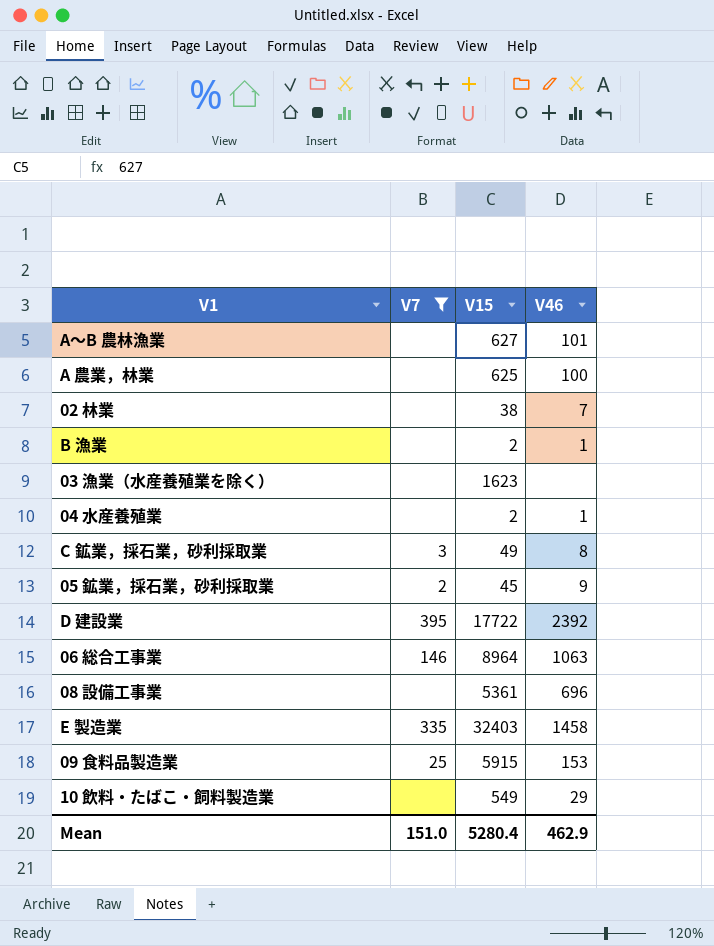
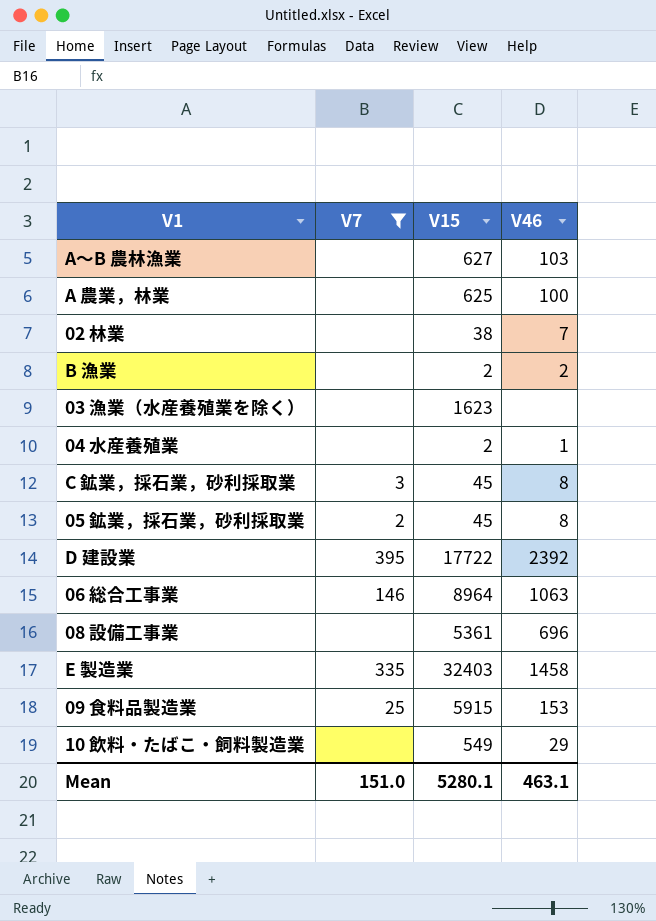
A～B 農林漁業 | V46: 101 -> 103
B 漁業 | V46: 1 -> 2
C 鉱業，採石業，砂利採取業 | V15: 49 -> 45
05 鉱業，採石業，砂利採取業 | V46: 9 -> 8
Mean | V15: 5280.4 -> 5280.1
Mean | V46: 462.9 -> 463.1

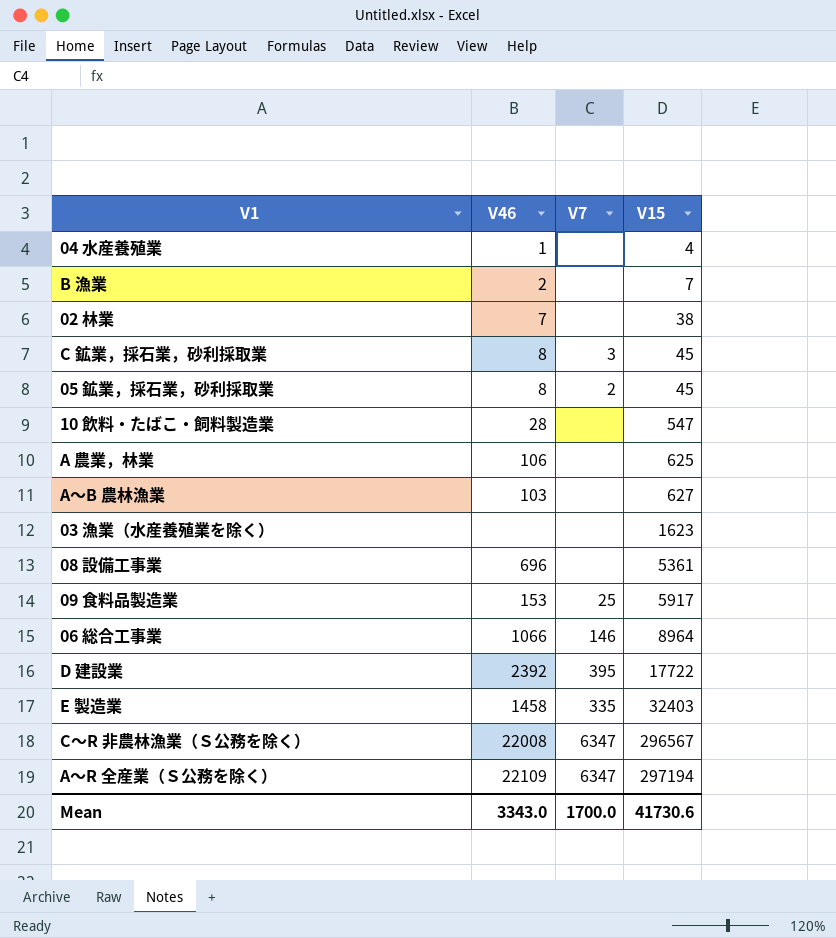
filter: V7 != 6347 -> none
row order: none -> V15 ascending
column V46 | position: 4 -> 2
04 水産養殖業 | V15: 2 -> 4
B 漁業 | V15: 2 -> 7
10 飲料・たばこ・飼料製造業 | V46: 29 -> 28
10 飲料・たばこ・飼料製造業 | V15: 549 -> 547
A 農業，林業 | V46: 100 -> 106
09 食料品製造業 | V15: 5915 -> 5917
06 総合工事業 | V46: 1063 -> 1066
Mean | V46: 463.1 -> 3343.0
Mean | V7: 151.0 -> 1700.0
Mean | V15: 5280.1 -> 41730.6

